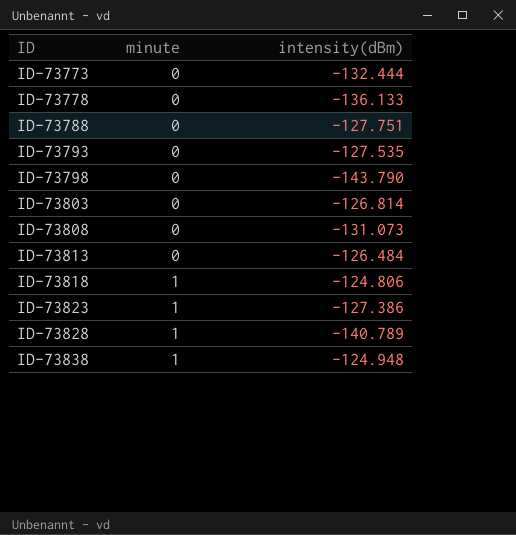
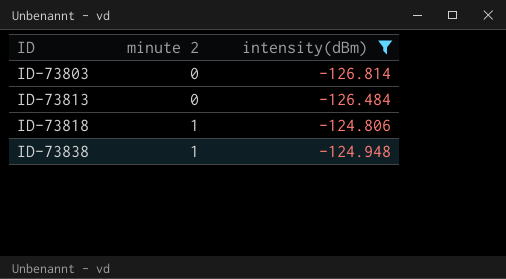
filter: none -> intensity(dBm) >= -126.814
column name: minute -> minute 2

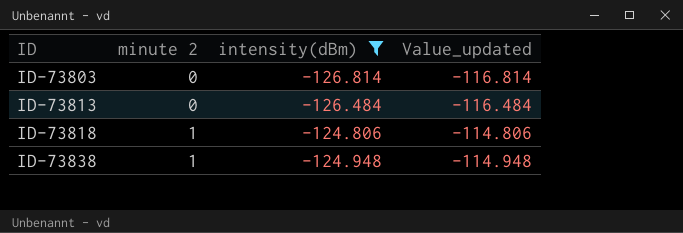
column Value_updated | formula: none -> [intensity(dBm)] + 10

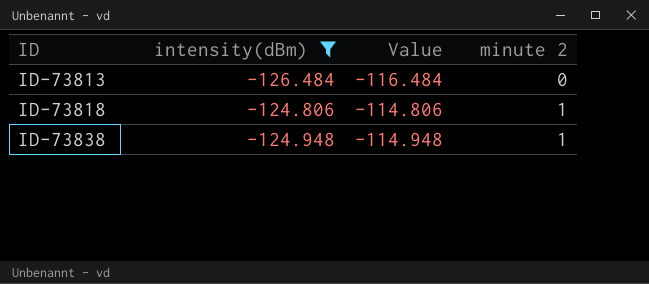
column name: Value_updated -> Value
column minute 2 | position: 2 -> 4
row ID-73803: 0 | -126.814 | -116.814 -> none

